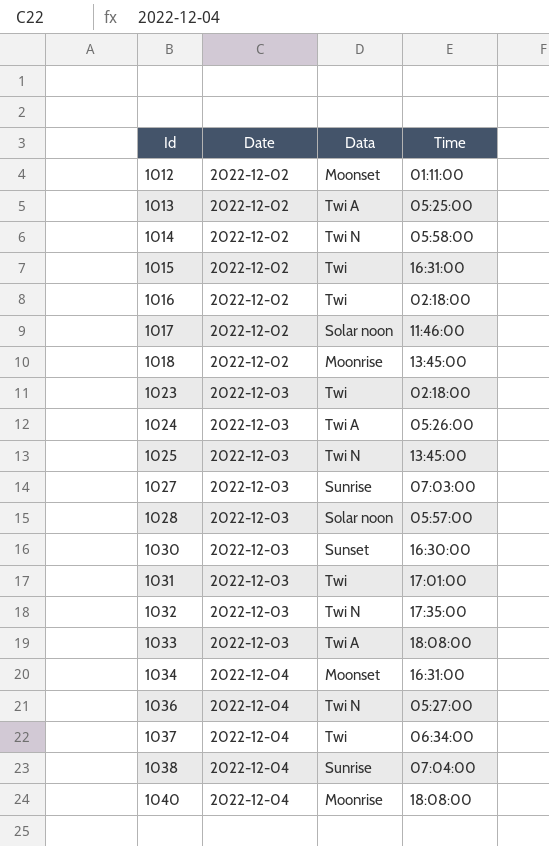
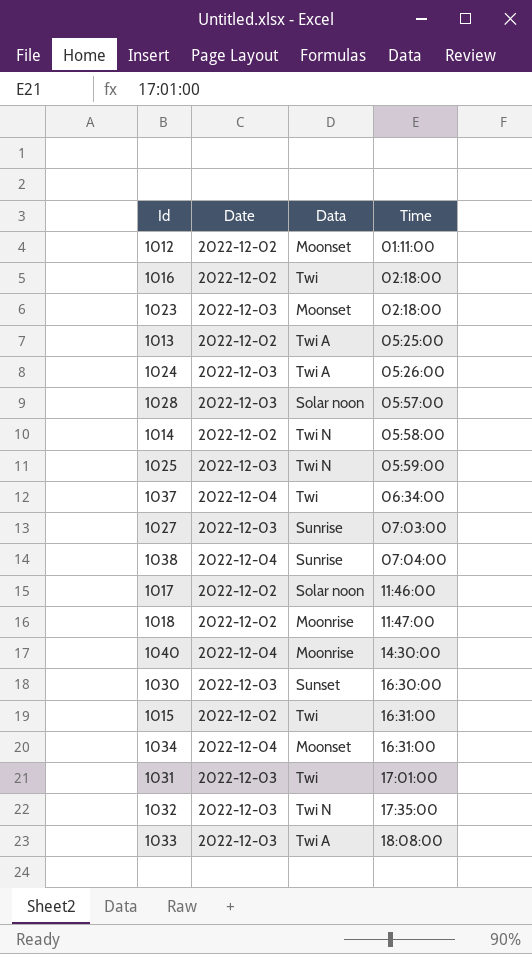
row order: Id ascending -> Time ascending
row 1036: 2022-12-04 | Twi N | 05:27:00 -> none
1023 | Data: Twi -> Moonset
1025 | Time: 13:45:00 -> 05:59:00
1018 | Time: 13:45:00 -> 11:47:00
1040 | Time: 18:08:00 -> 14:30:00

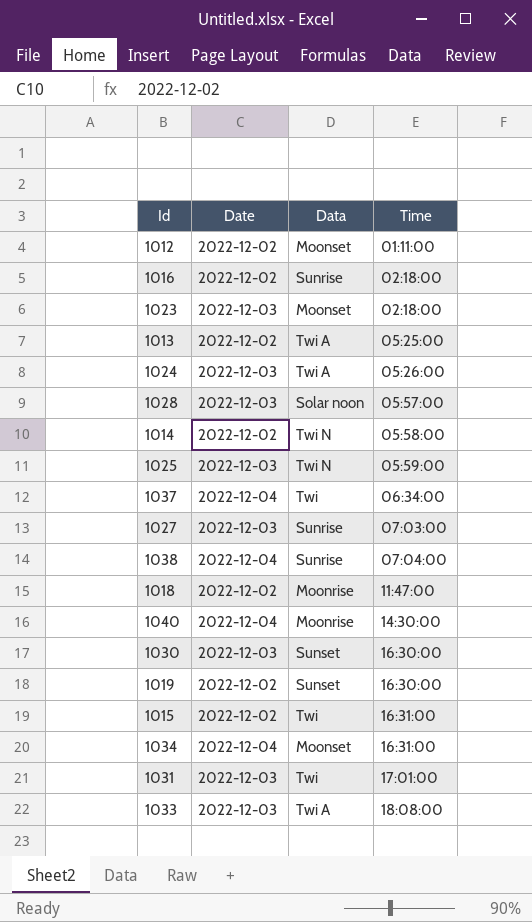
row 1017: 2022-12-02 | Solar noon | 11:46:00 -> none
row 1032: 2022-12-03 | Twi N | 17:35:00 -> none
1016 | Data: Twi -> Sunrise
row 1019: none -> 2022-12-02 | Sunset | 16:30:00

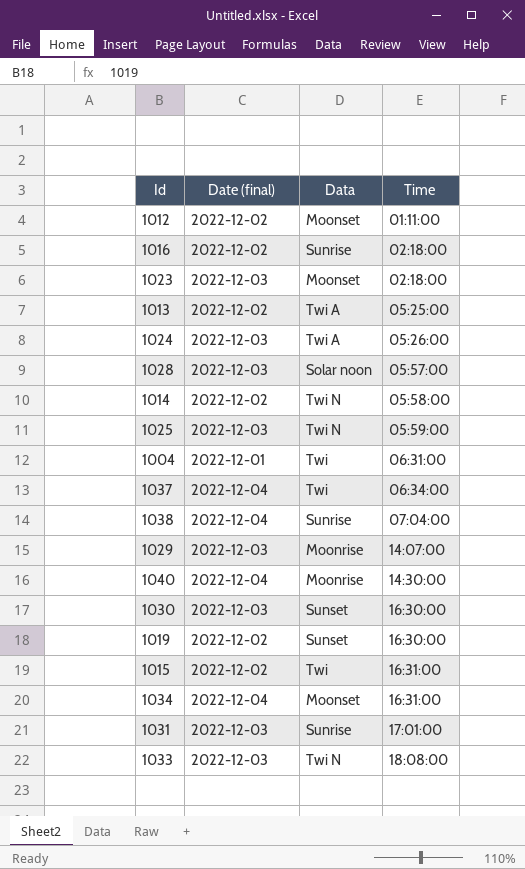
column name: Date -> Date (final)
row 1027: 2022-12-03 | Sunrise | 07:03:00 -> none
row 1018: 2022-12-02 | Moonrise | 11:47:00 -> none
row 1004: none -> 2022-12-01 | Twi | 06:31:00
row 1029: none -> 2022-12-03 | Moonrise | 14:07:00
1031 | Data: Twi -> Sunrise
1033 | Data: Twi A -> Twi N

